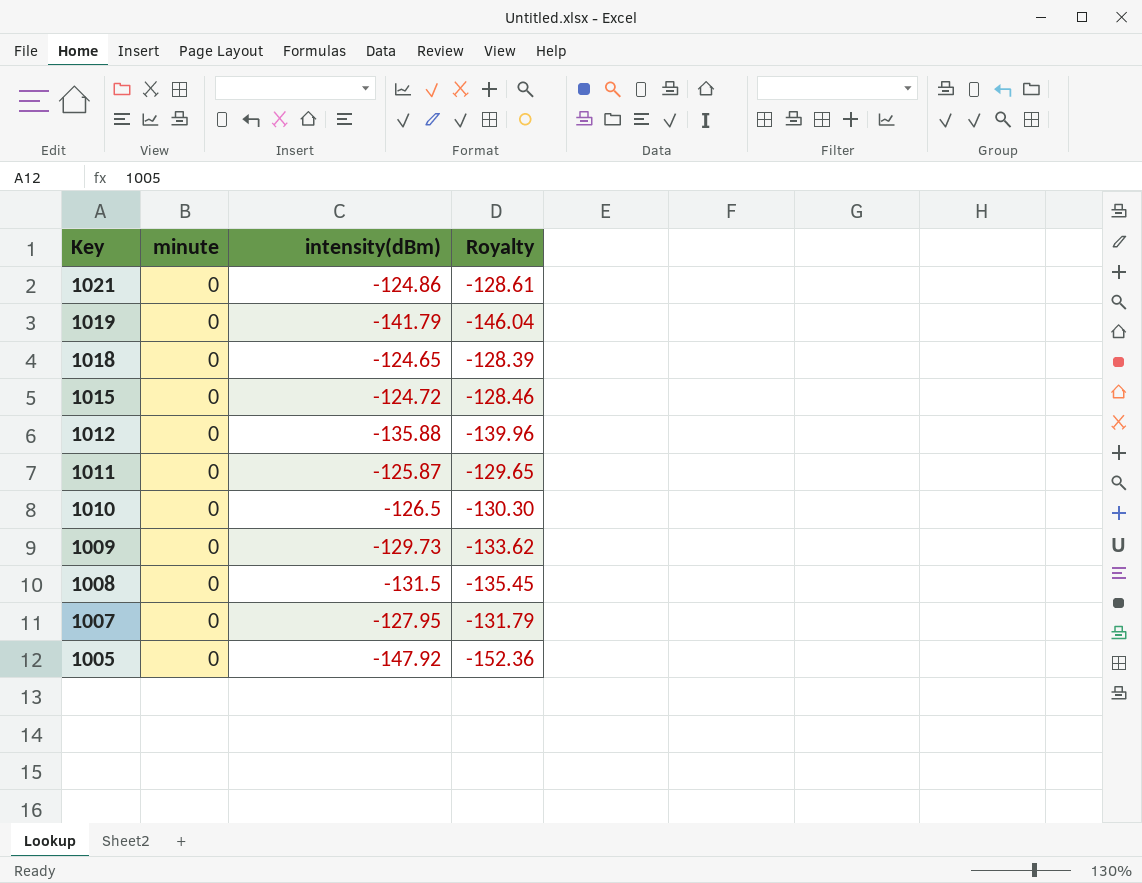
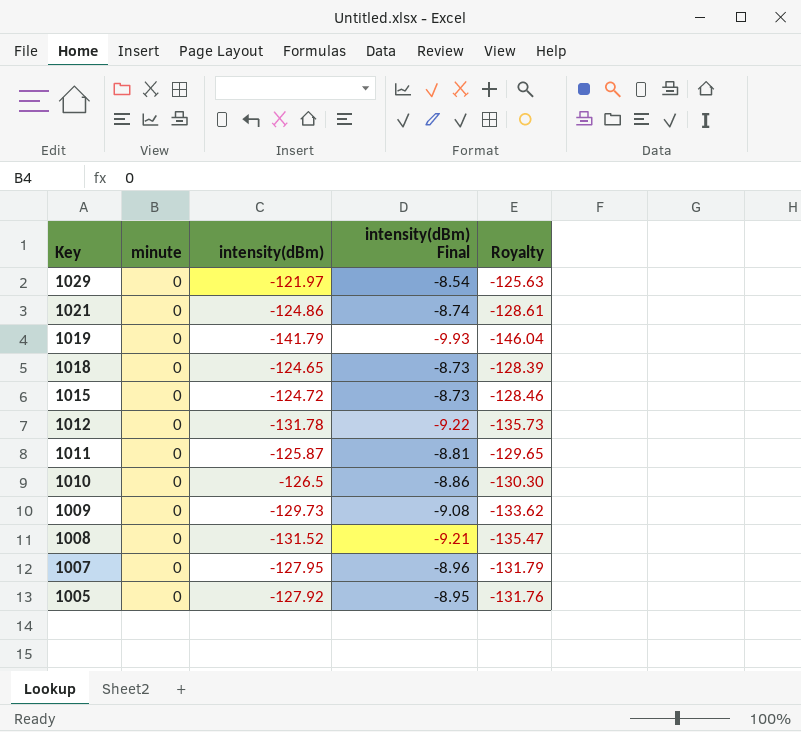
column intensity(dBm) Final | formula: none -> [intensity(dBm)] * 0.07
row 1029: none -> 0 | -121.97 | -8.54 | -125.63
1012 | intensity(dBm): -135.88 -> -131.78
1012 | Royalty: -139.96 -> -135.73
1008 | intensity(dBm): -131.5 -> -131.52
1008 | Royalty: -135.45 -> -135.47
1005 | intensity(dBm): -147.92 -> -127.92
1005 | Royalty: -152.36 -> -131.76

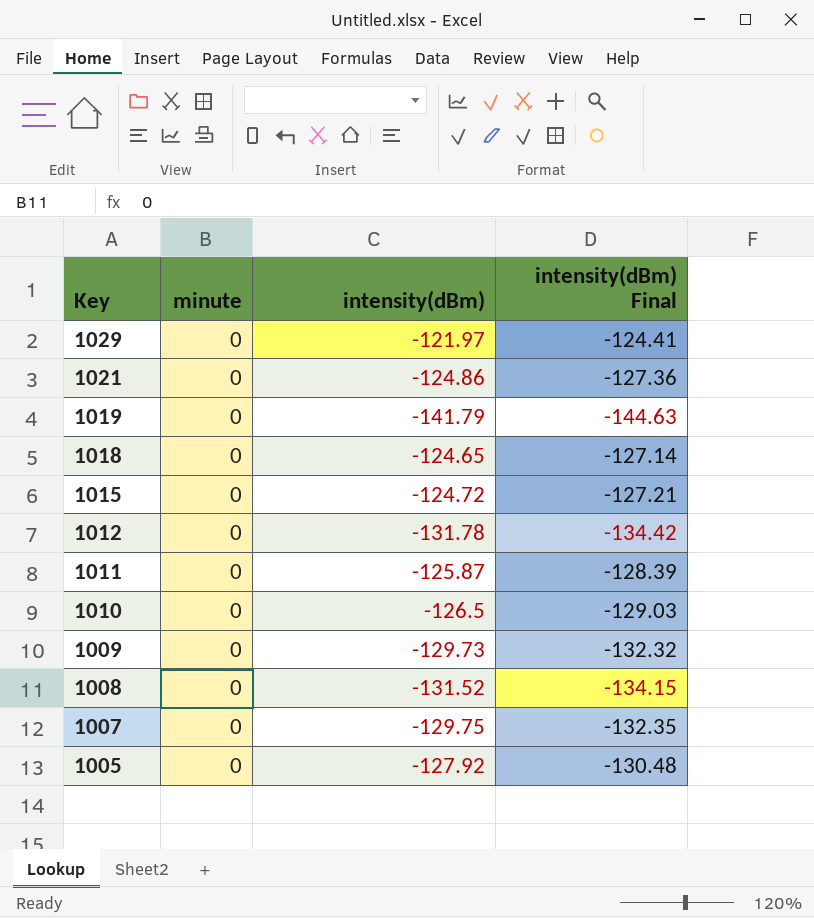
column Royalty | formula: [intensity(dBm)] * 1.03 -> none
column intensity(dBm) Final | formula: [intensity(dBm)] * 0.07 -> [intensity(dBm)] * 1.02
1007 | intensity(dBm): -127.95 -> -129.75

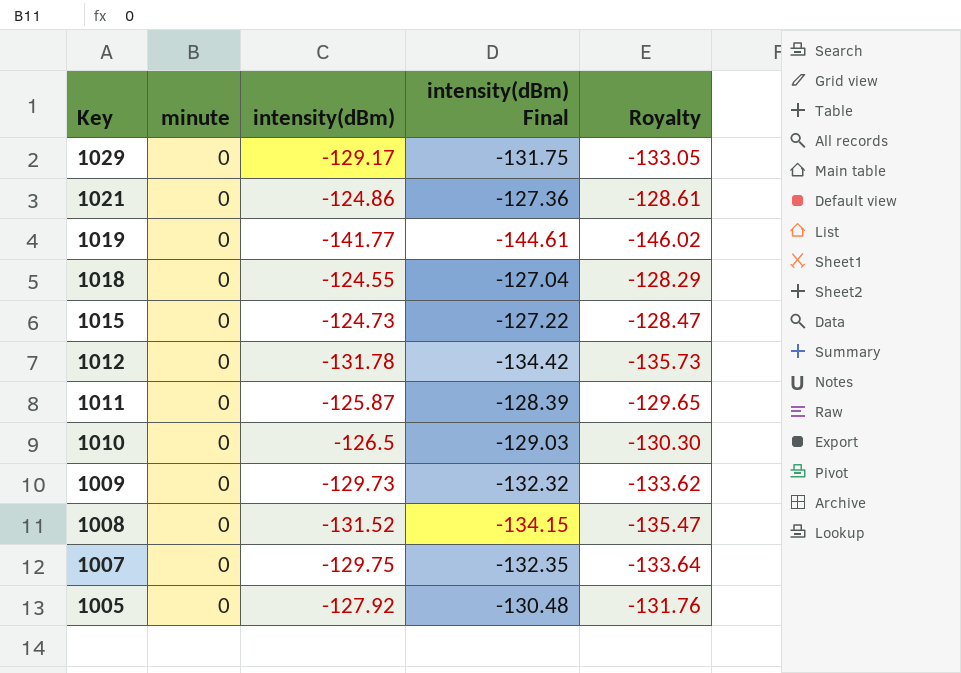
column Royalty | formula: none -> [intensity(dBm)] * 1.03
1029 | intensity(dBm): -121.97 -> -129.17
1029 | intensity(dBm) Final: -124.41 -> -131.75
1019 | intensity(dBm): -141.79 -> -141.77
1019 | intensity(dBm) Final: -144.63 -> -144.61
1018 | intensity(dBm): -124.65 -> -124.55
1018 | intensity(dBm) Final: -127.14 -> -127.04
1015 | intensity(dBm): -124.72 -> -124.73
1015 | intensity(dBm) Final: -127.21 -> -127.22

